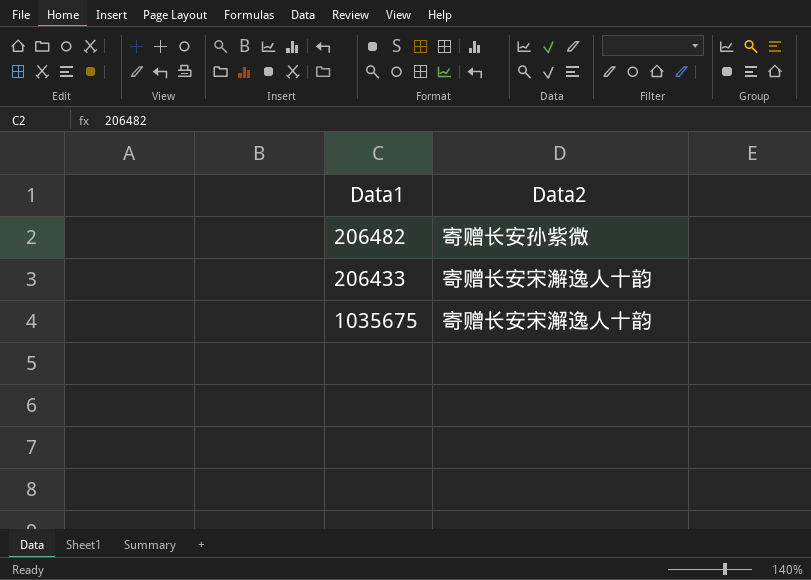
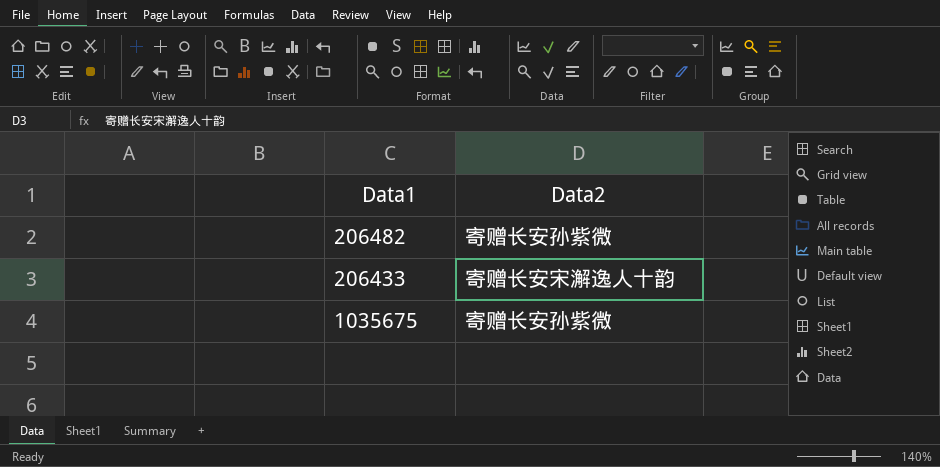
1035675 | Data2: 寄赠长安宋澥逸人十韵 -> 寄赠长安孙紫微

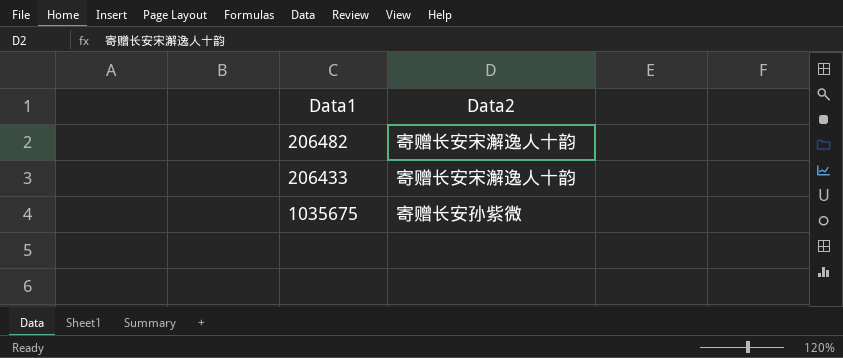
206482 | Data2: 寄赠长安孙紫微 -> 寄赠长安宋澥逸人十韵

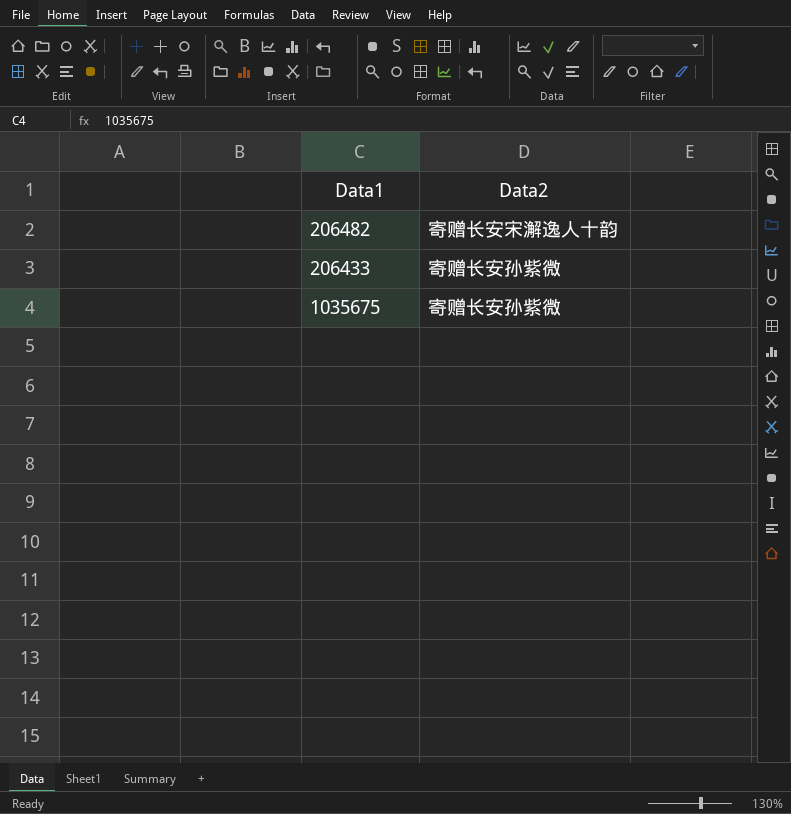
206433 | Data2: 寄赠长安宋澥逸人十韵 -> 寄赠长安孙紫微

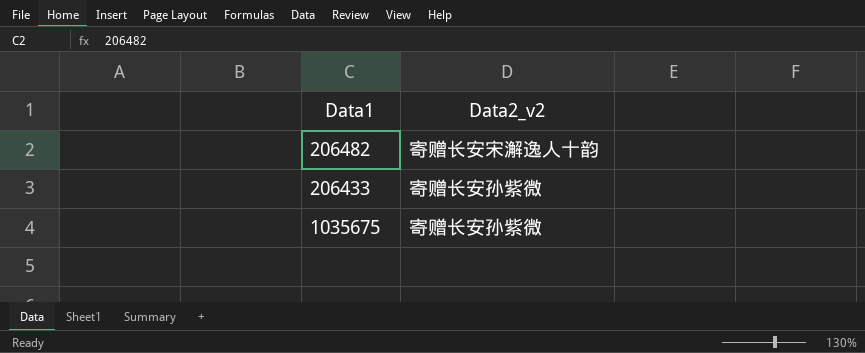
column name: Data2 -> Data2_v2

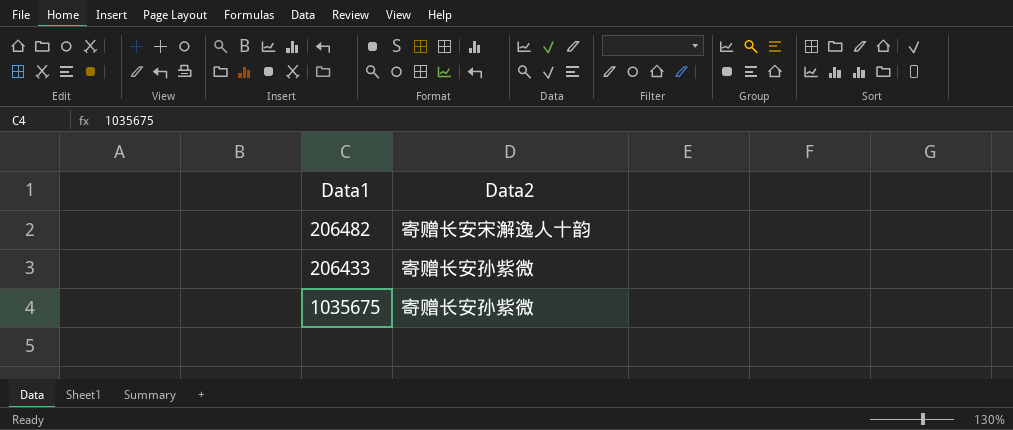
column name: Data2_v2 -> Data2

